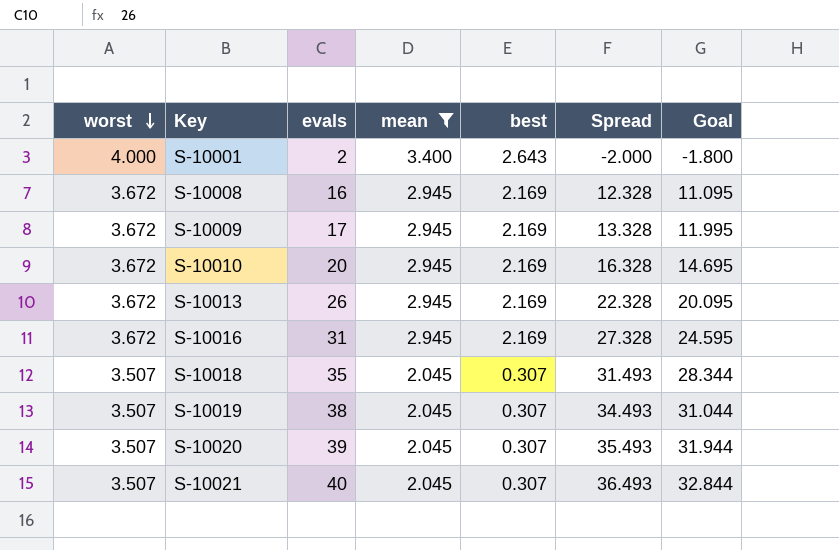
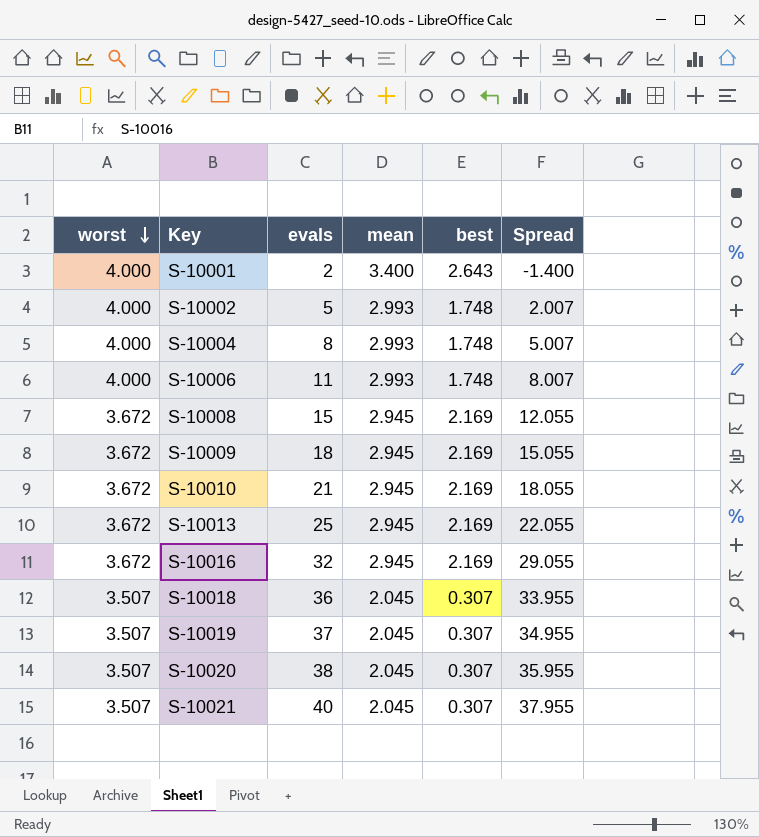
filter: mean != 2.993 -> none
column Goal | formula: [Spread] * 0.9 -> none
column Spread | formula: [evals] - [worst] -> [evals] - [mean]
S-10008 | evals: 16 -> 15
S-10009 | evals: 17 -> 18
S-10010 | evals: 20 -> 21
S-10013 | evals: 26 -> 25
S-10016 | evals: 31 -> 32
S-10018 | evals: 35 -> 36
S-10019 | evals: 38 -> 37
S-10020 | evals: 39 -> 38

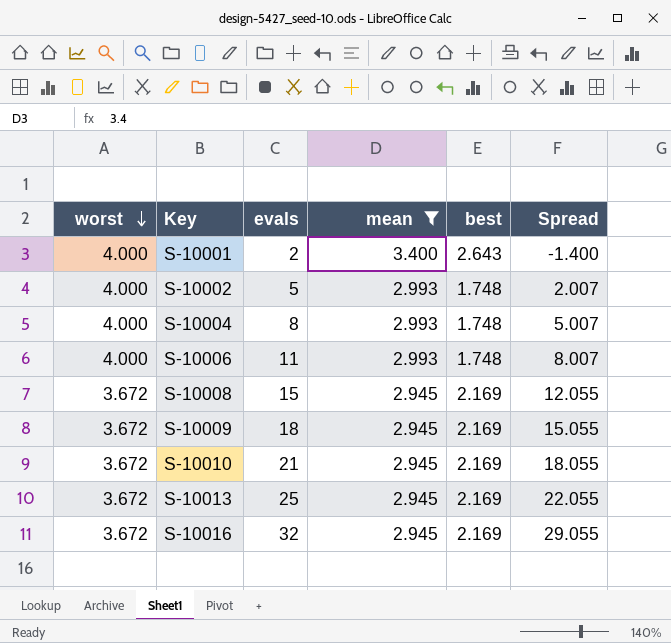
filter: none -> mean != 2.045

